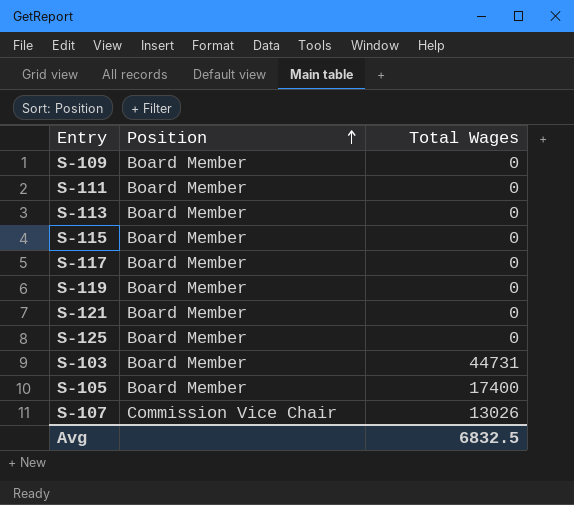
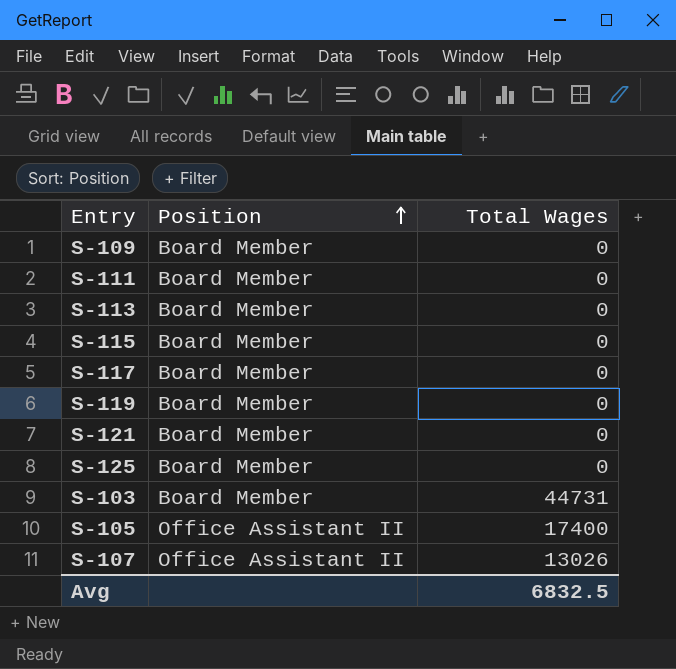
S-105 | Position: Board Member -> Office Assistant II
S-107 | Position: Commission Vice Chair -> Office Assistant II

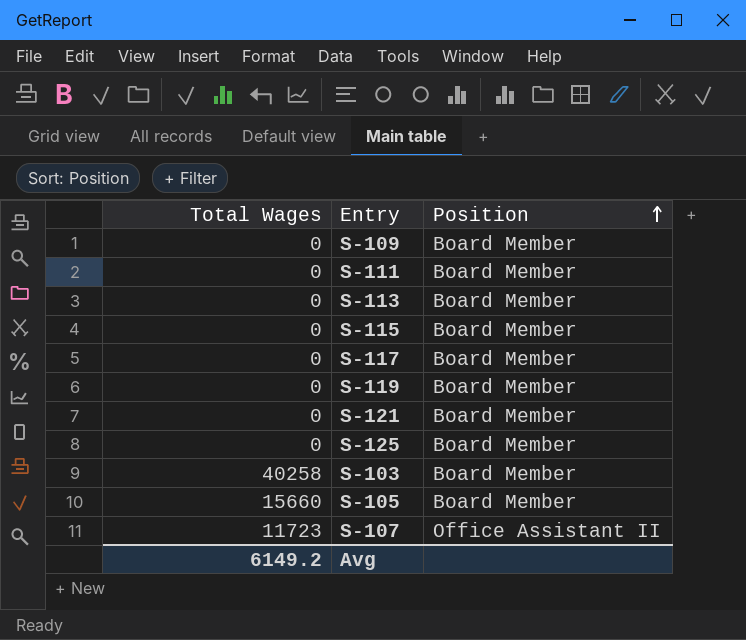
column Total Wages | position: 3 -> 1
S-103 | Total Wages: 44731 -> 40258
S-105 | Total Wages: 17400 -> 15660
S-105 | Position: Office Assistant II -> Board Member
S-107 | Total Wages: 13026 -> 11723
Avg | Total Wages: 6832.5 -> 6149.2

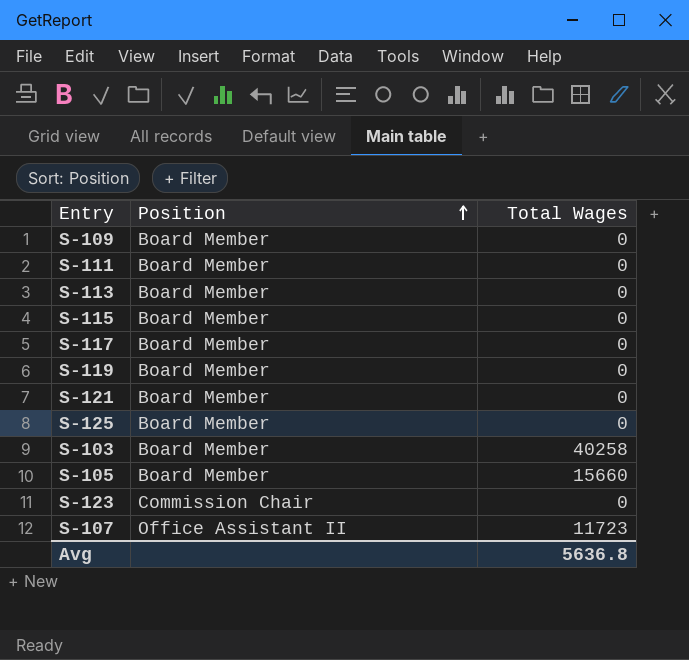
column Total Wages | position: 1 -> 3
row S-123: none -> Commission Chair | 0
Avg | Total Wages: 6149.2 -> 5636.8

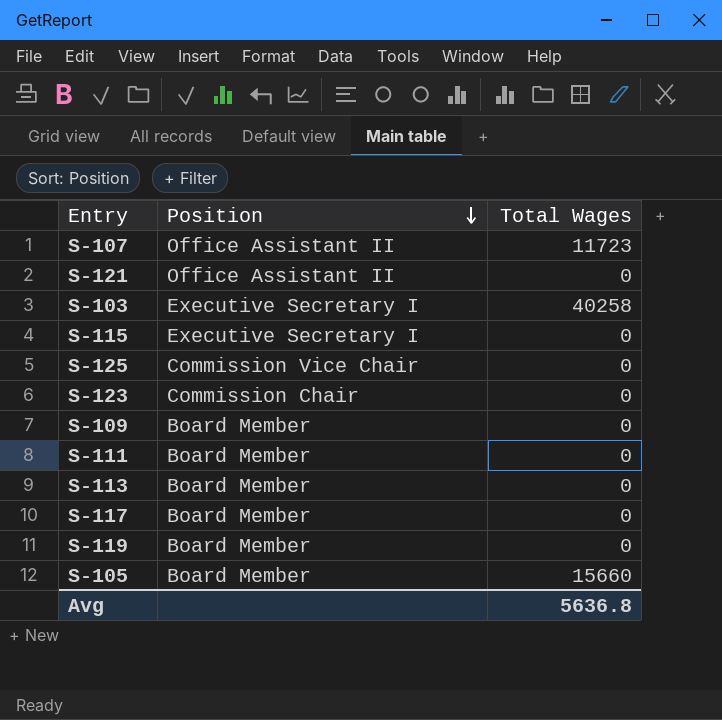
row order: Position ascending -> Position descending
S-121 | Position: Board Member -> Office Assistant II
S-103 | Position: Board Member -> Executive Secretary I
S-115 | Position: Board Member -> Executive Secretary I
S-125 | Position: Board Member -> Commission Vice Chair

